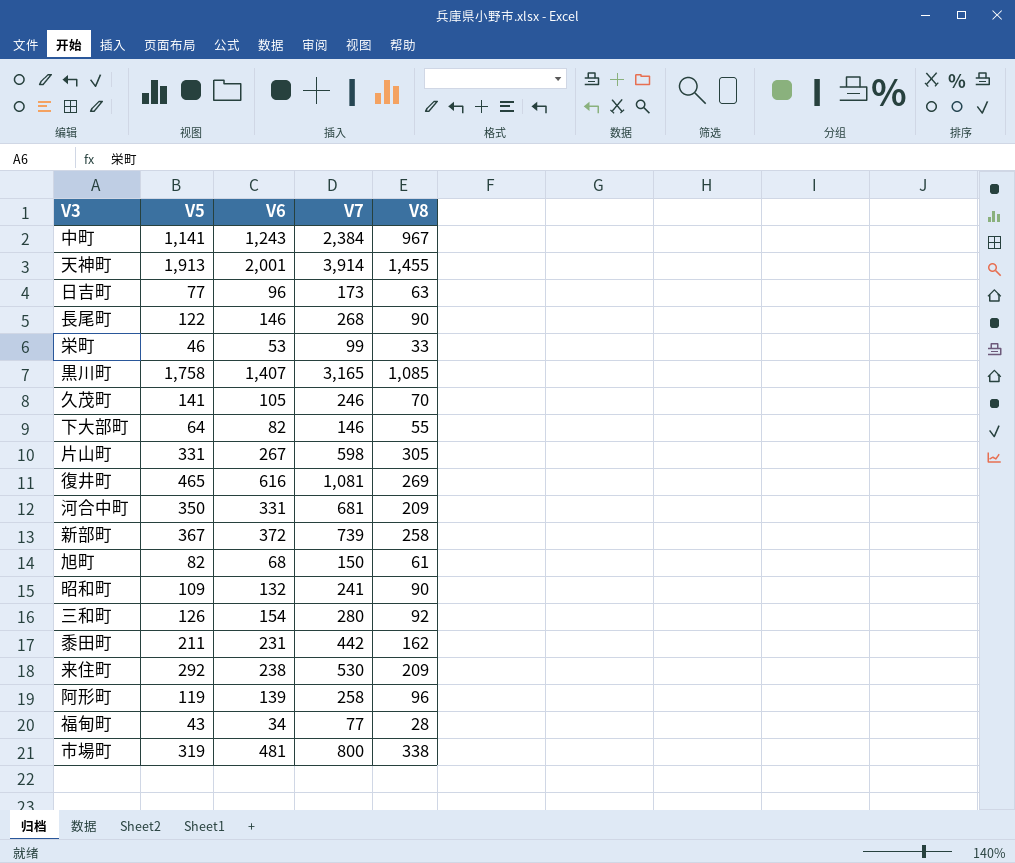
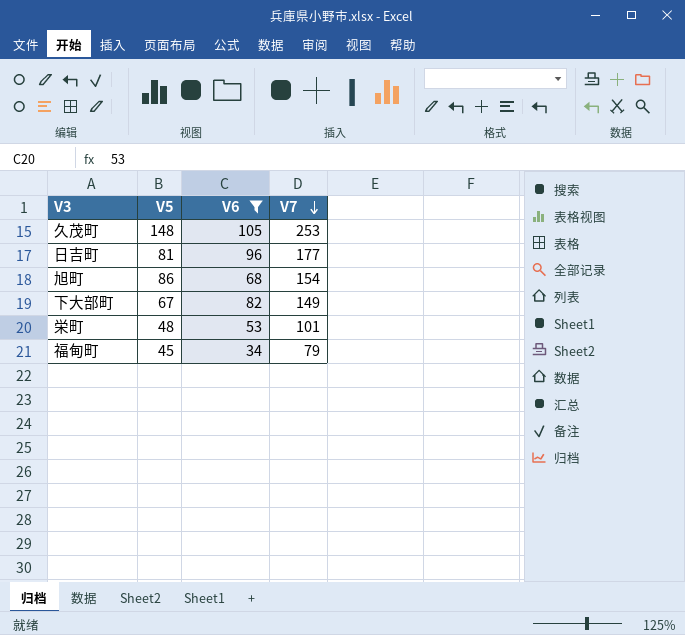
filter: none -> V6 <= 105
row order: none -> V7 descending
column V8 | position: 5 -> none
久茂町 | V5: 141 -> 148
久茂町 | V7: 246 -> 253
日吉町 | V5: 77 -> 81
日吉町 | V7: 173 -> 177
旭町 | V5: 82 -> 86
旭町 | V7: 150 -> 154
下大部町 | V5: 64 -> 67
下大部町 | V7: 146 -> 149
栄町 | V5: 46 -> 48
栄町 | V7: 99 -> 101
福甸町 | V5: 43 -> 45
福甸町 | V7: 77 -> 79

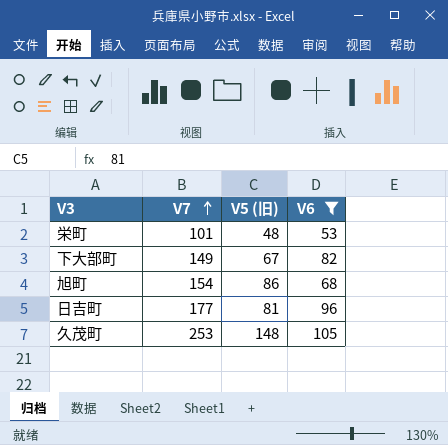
row order: V7 descending -> V7 ascending
column V7 | position: 4 -> 2
column name: V5 -> V5 (旧)
row 福甸町: 45 | 34 | 79 -> none

